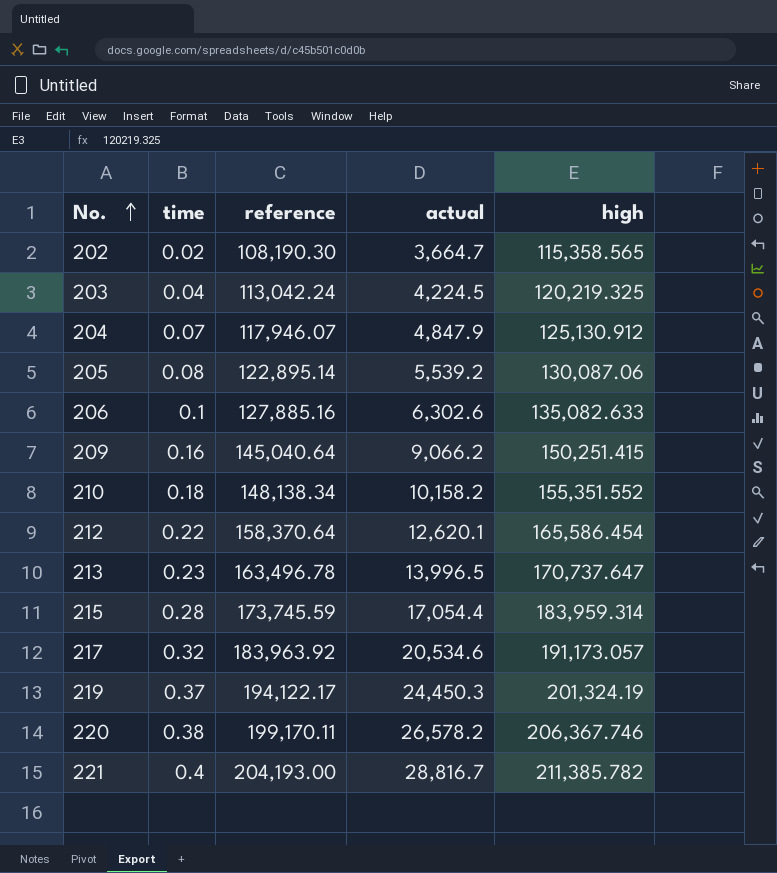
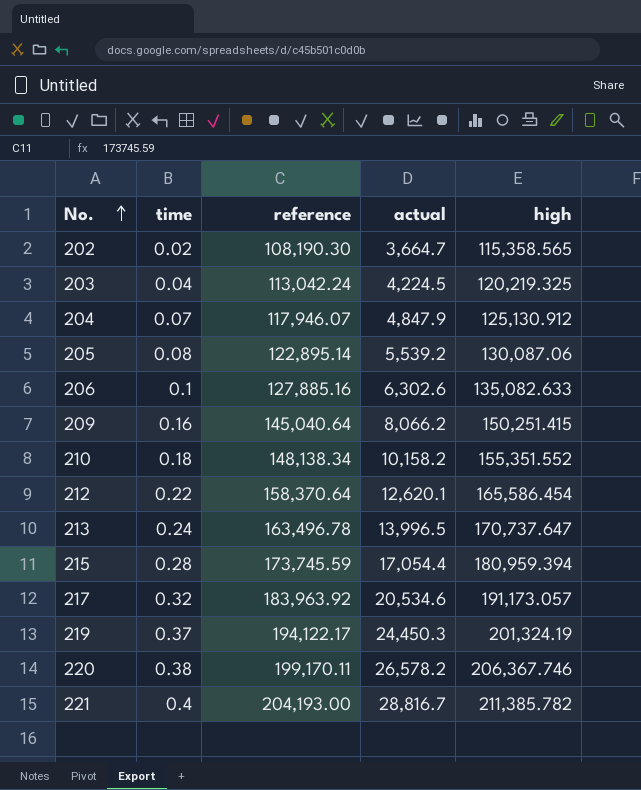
209 | actual: 9,066.2 -> 8,066.2
213 | time: 0.23 -> 0.24
215 | high: 183,959.314 -> 180,959.394

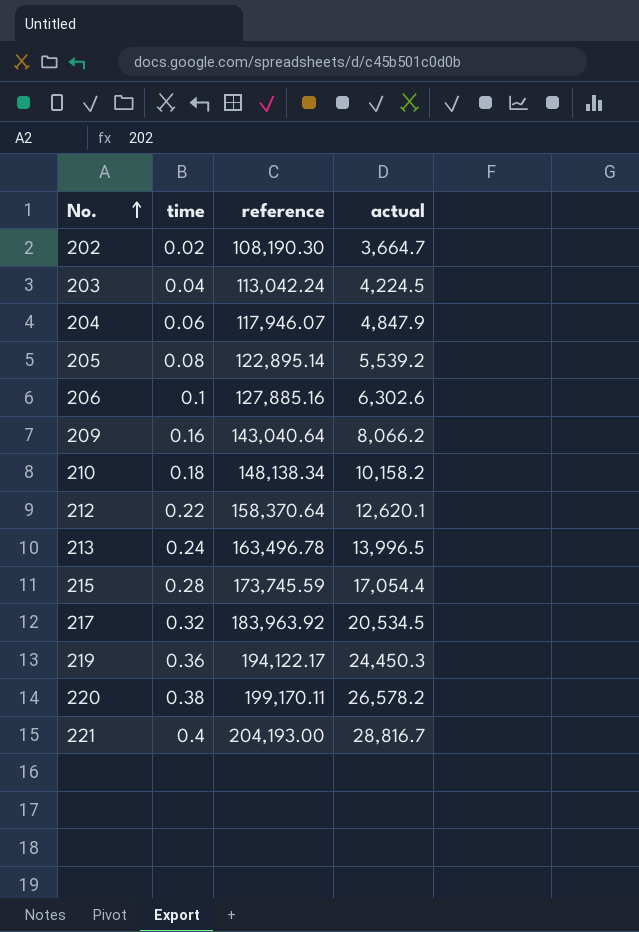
column high | position: 5 -> none
204 | time: 0.07 -> 0.06
209 | reference: 145,040.64 -> 143,040.64
217 | actual: 20,534.6 -> 20,534.5
219 | time: 0.37 -> 0.36

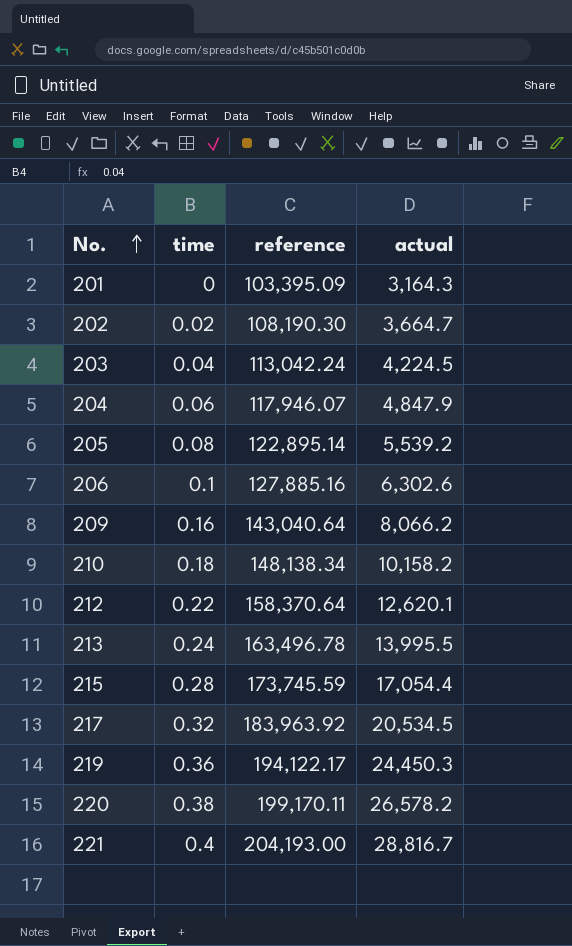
row 201: none -> 0 | 103,395.09 | 3,164.3
213 | actual: 13,996.5 -> 13,995.5

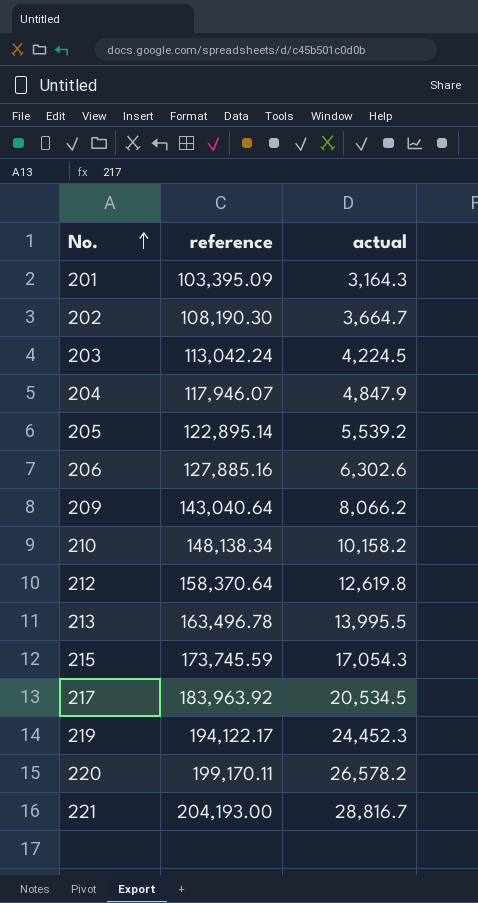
column time | position: 2 -> none
212 | actual: 12,620.1 -> 12,619.8
215 | actual: 17,054.4 -> 17,054.3
219 | actual: 24,450.3 -> 24,452.3

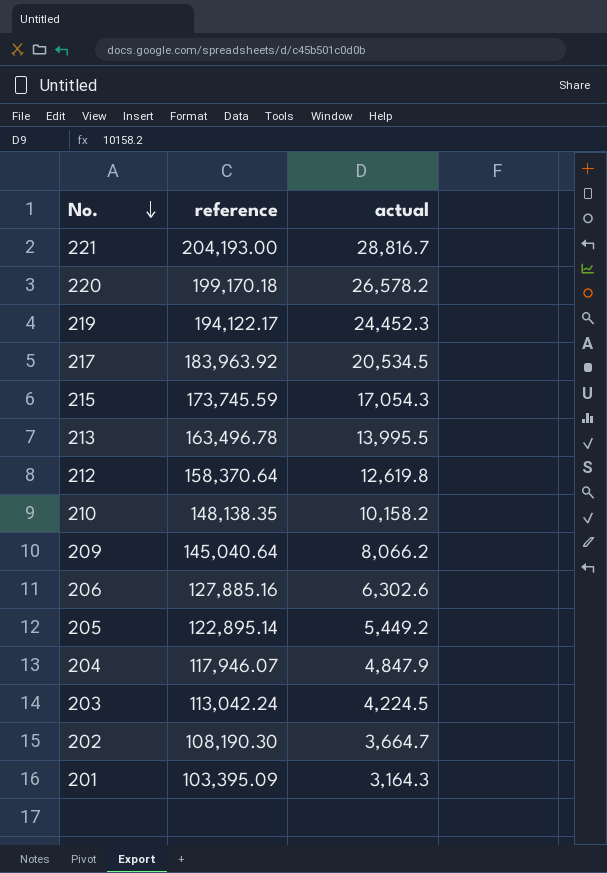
row order: No. ascending -> No. descending
220 | reference: 199,170.11 -> 199,170.18
210 | reference: 148,138.34 -> 148,138.35
209 | reference: 143,040.64 -> 145,040.64
205 | actual: 5,539.2 -> 5,449.2

